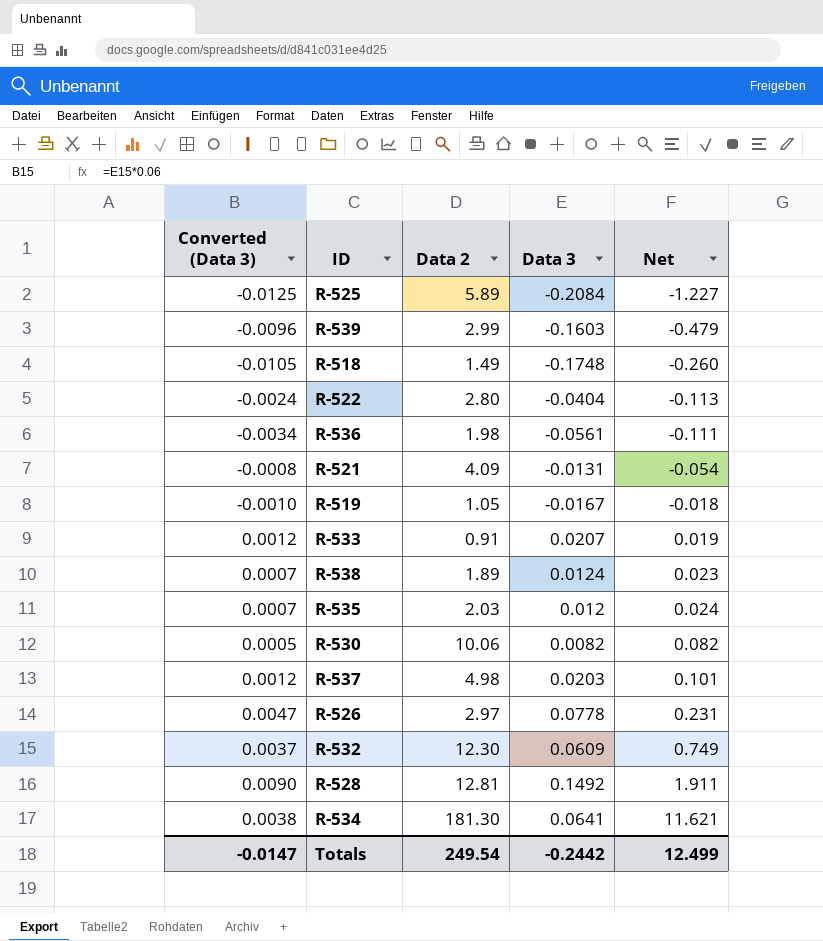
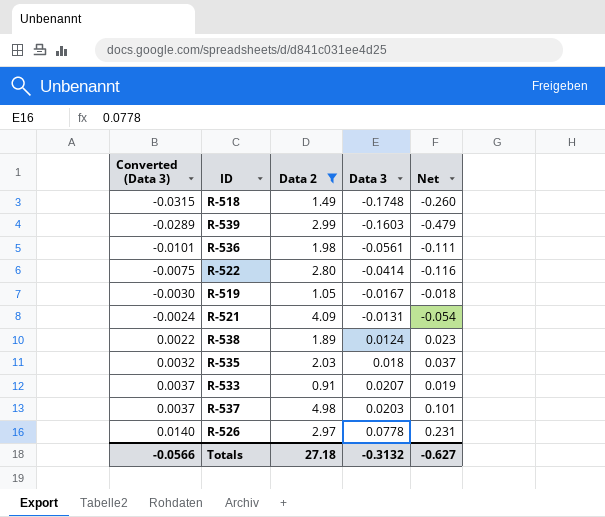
filter: none -> Data 2 <= 4.98
row order: Net ascending -> Converted (Data 3) ascending
column Converted (Data 3) | formula: [Data 3] * 0.06 -> [Data 3] * 0.18
R-522 | Data 3: -0.0404 -> -0.0414
R-522 | Net: -0.113 -> -0.116
R-535 | Data 3: 0.012 -> 0.018
R-535 | Net: 0.024 -> 0.037
Totals | Converted (Data 3): -0.0147 -> -0.0566
Totals | Data 2: 249.54 -> 27.18
Totals | Data 3: -0.2442 -> -0.3132
Totals | Net: 12.499 -> -0.627

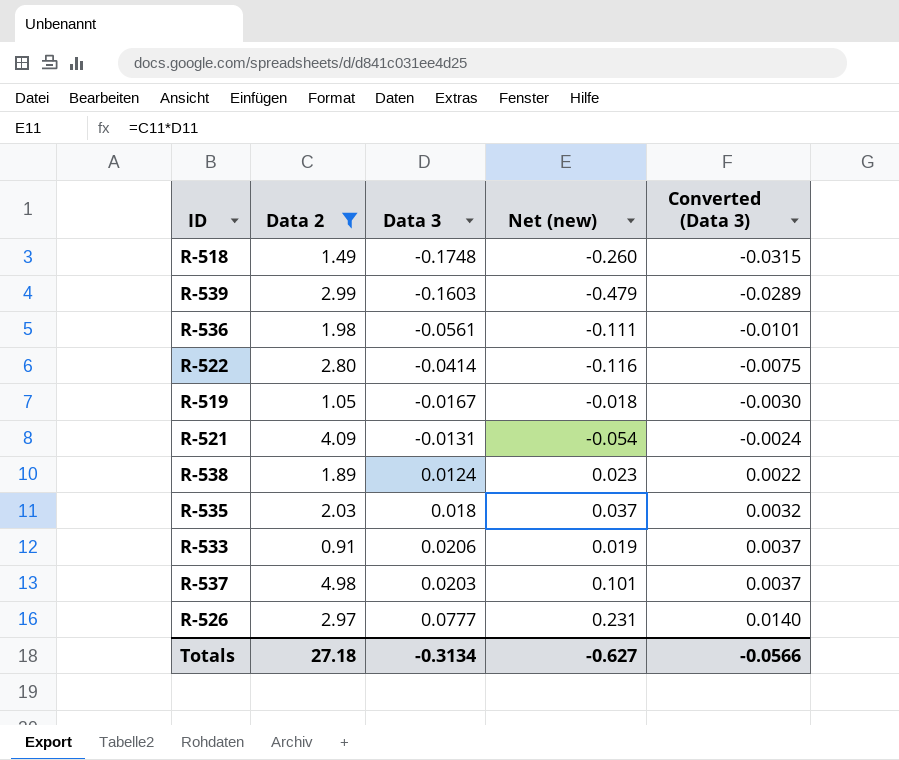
column name: Net -> Net (new)
column Converted (Data 3) | position: 1 -> 5
R-533 | Data 3: 0.0207 -> 0.0206
R-526 | Data 3: 0.0778 -> 0.0777
Totals | Data 3: -0.3132 -> -0.3134

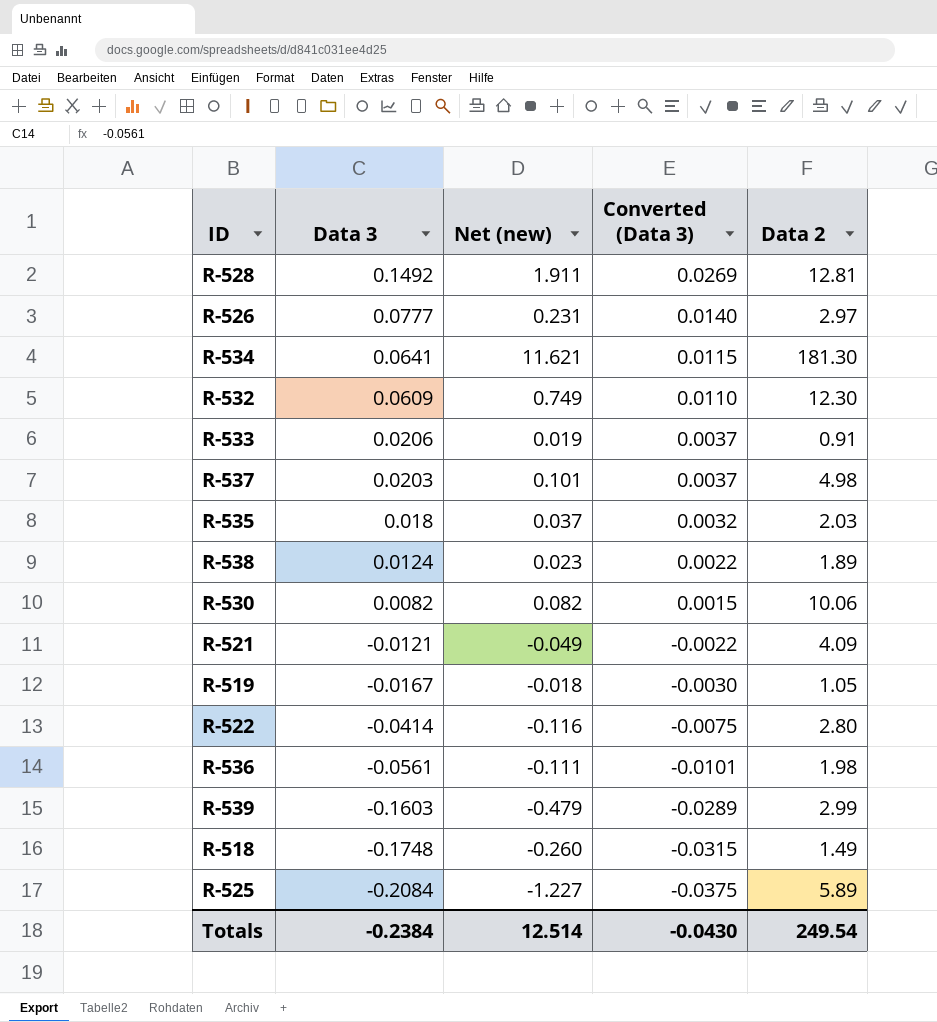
filter: Data 2 <= 4.98 -> none
row order: Converted (Data 3) ascending -> Data 3 descending
column Data 2 | position: 2 -> 5
R-521 | Data 3: -0.0131 -> -0.0121
R-521 | Net (new): -0.054 -> -0.049
R-521 | Converted (Data 3): -0.0024 -> -0.0022
Totals | Data 3: -0.3134 -> -0.2384
Totals | Net (new): -0.627 -> 12.514
Totals | Converted (Data 3): -0.0566 -> -0.0430
Totals | Data 2: 27.18 -> 249.54

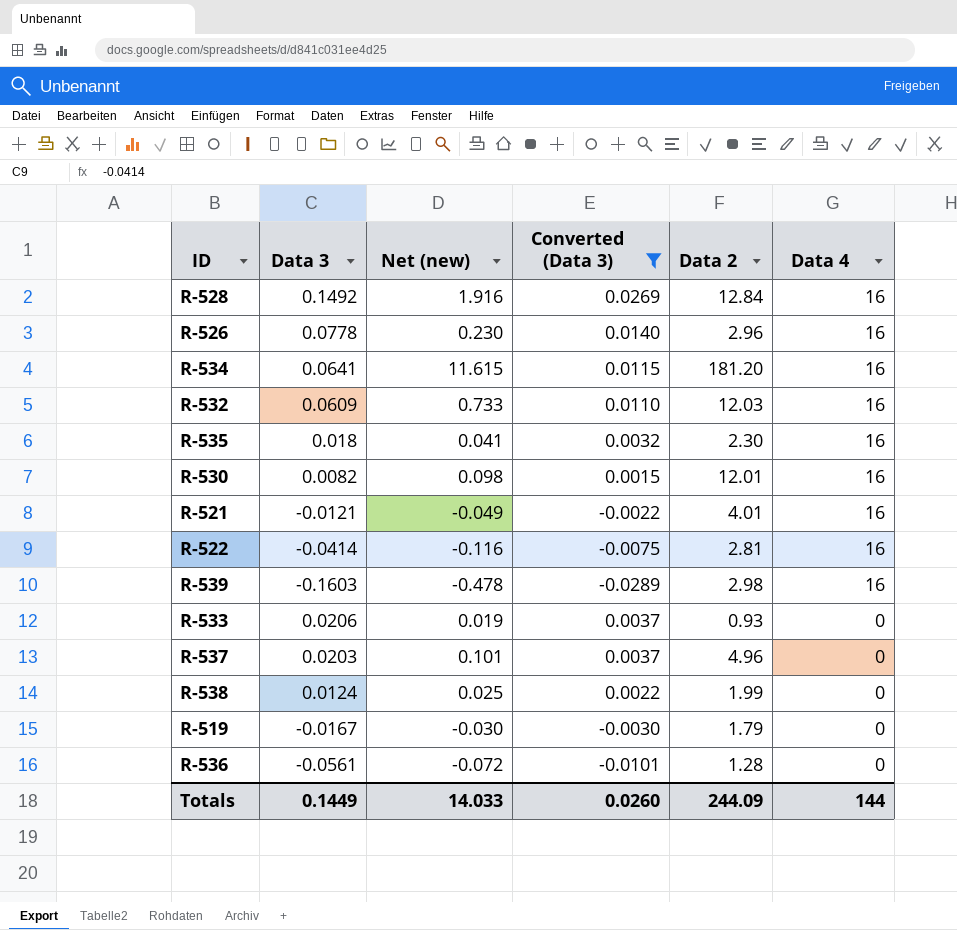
filter: none -> Converted (Data 3) >= -0.0289
row order: Data 3 descending -> Data 4 descending
column Data 4 | position: none -> 6
R-528 | Net (new): 1.911 -> 1.916
R-528 | Data 2: 12.81 -> 12.84
R-526 | Data 3: 0.0777 -> 0.0778
R-526 | Net (new): 0.231 -> 0.230
R-526 | Data 2: 2.97 -> 2.96
R-534 | Net (new): 11.621 -> 11.615
R-534 | Data 2: 181.30 -> 181.20
R-532 | Net (new): 0.749 -> 0.733
R-532 | Data 2: 12.30 -> 12.03
R-535 | Net (new): 0.037 -> 0.041
R-535 | Data 2: 2.03 -> 2.30
R-530 | Net (new): 0.082 -> 0.098
R-530 | Data 2: 10.06 -> 12.01
R-521 | Data 2: 4.09 -> 4.01
R-522 | Data 2: 2.80 -> 2.81
R-539 | Net (new): -0.479 -> -0.478
R-539 | Data 2: 2.99 -> 2.98
R-533 | Data 2: 0.91 -> 0.93
R-537 | Data 2: 4.98 -> 4.96
R-538 | Net (new): 0.023 -> 0.025
R-538 | Data 2: 1.89 -> 1.99
R-519 | Net (new): -0.018 -> -0.030
R-519 | Data 2: 1.05 -> 1.79
R-536 | Net (new): -0.111 -> -0.072
R-536 | Data 2: 1.98 -> 1.28
Totals | Data 3: -0.2384 -> 0.1449
Totals | Net (new): 12.514 -> 14.033
Totals | Converted (Data 3): -0.0430 -> 0.0260
Totals | Data 2: 249.54 -> 244.09

